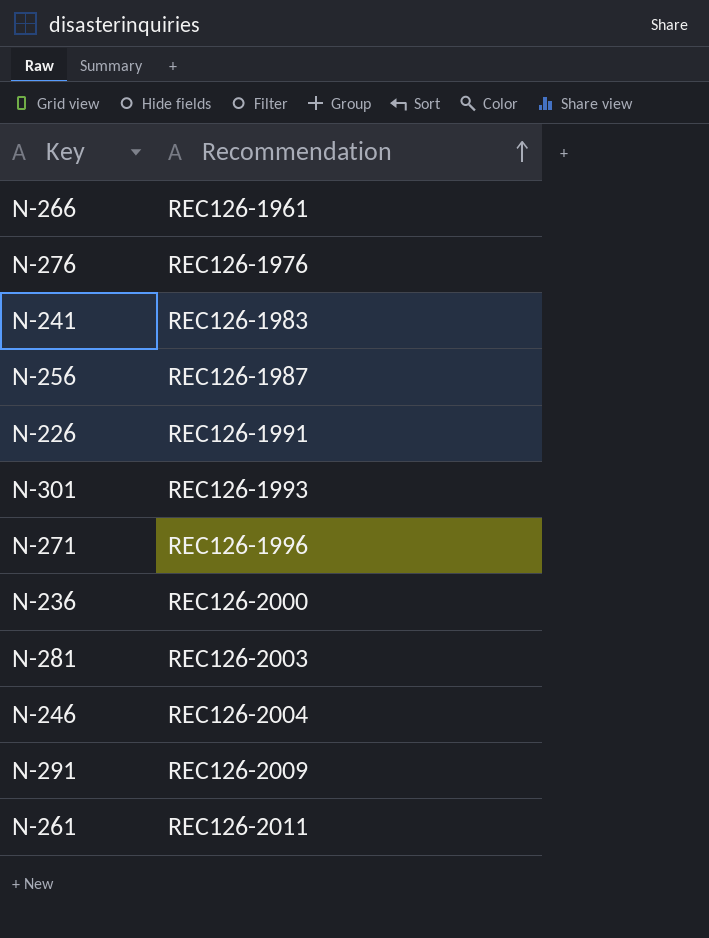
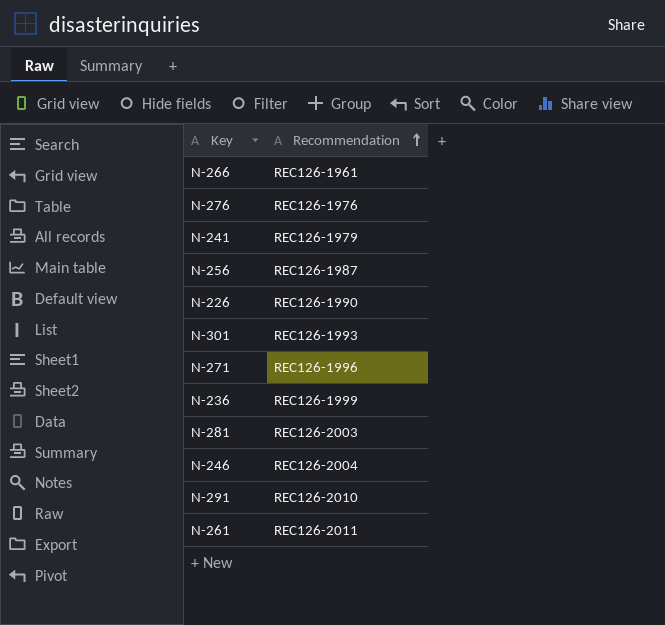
N-241 | Recommendation: REC126-1983 -> REC126-1979
N-226 | Recommendation: REC126-1991 -> REC126-1990
N-236 | Recommendation: REC126-2000 -> REC126-1999
N-291 | Recommendation: REC126-2009 -> REC126-2010

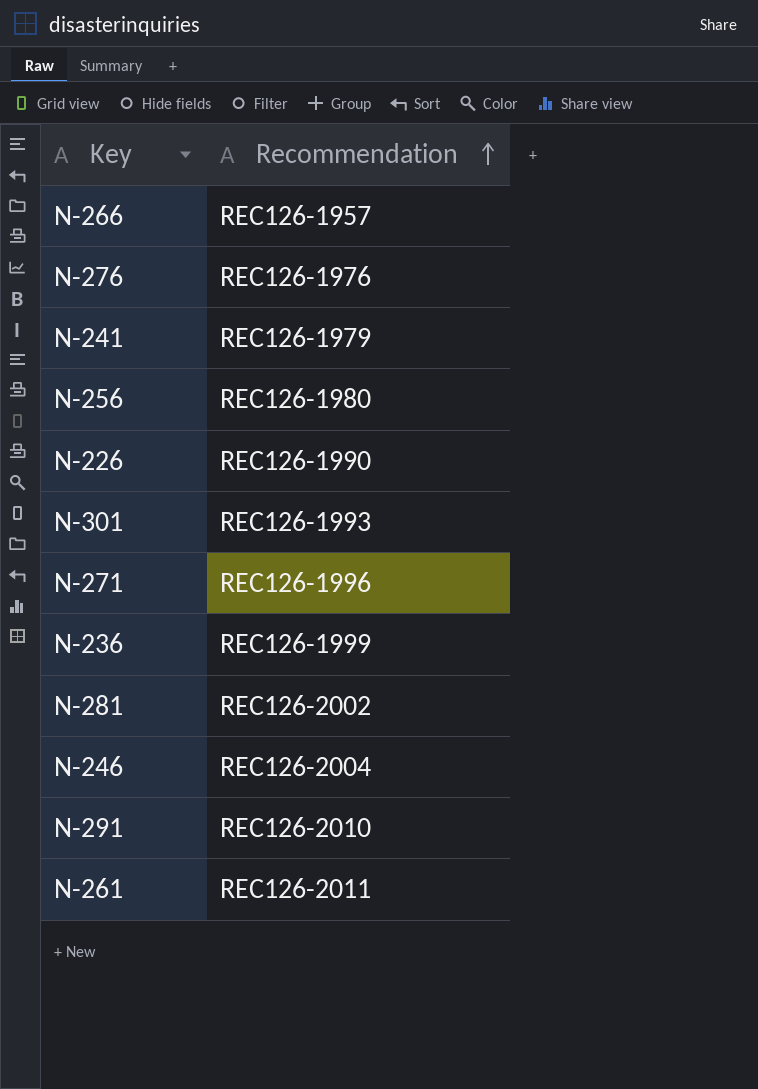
N-266 | Recommendation: REC126-1961 -> REC126-1957
N-256 | Recommendation: REC126-1987 -> REC126-1980
N-281 | Recommendation: REC126-2003 -> REC126-2002

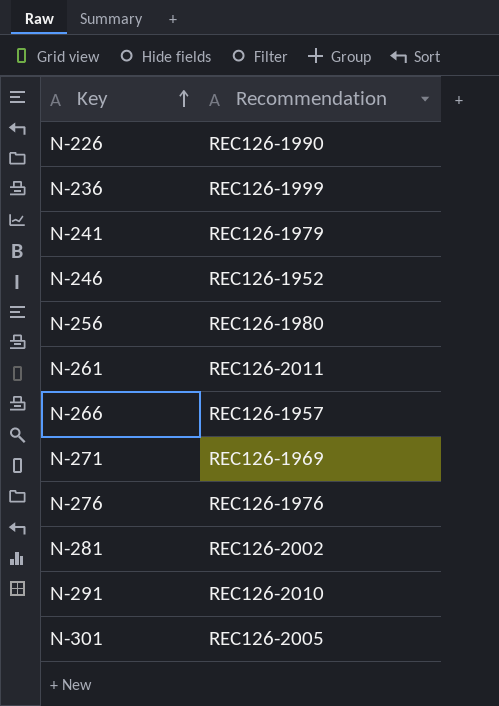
row order: Recommendation ascending -> Key ascending
N-246 | Recommendation: REC126-2004 -> REC126-1952
N-271 | Recommendation: REC126-1996 -> REC126-1969
N-301 | Recommendation: REC126-1993 -> REC126-2005

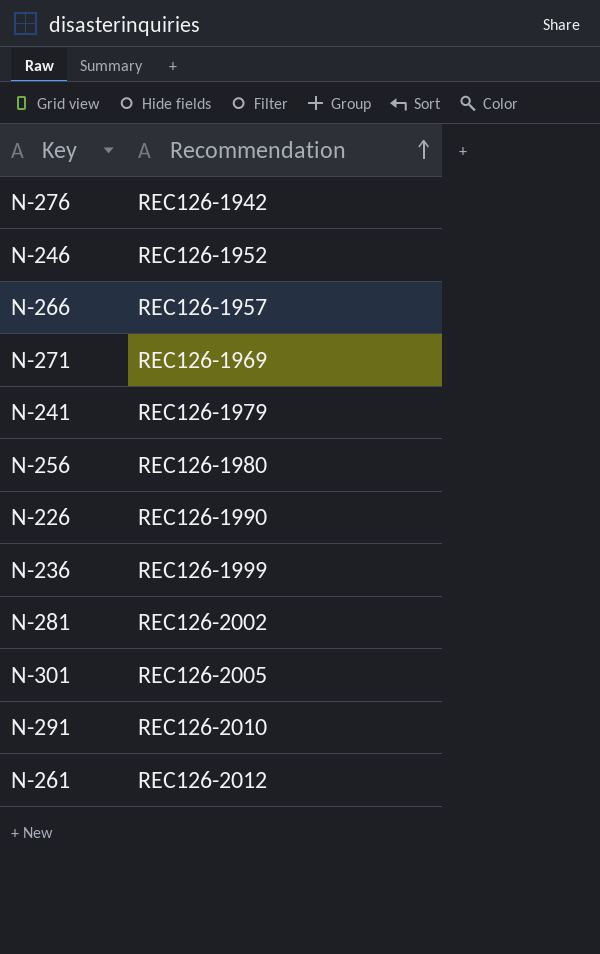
row order: Key ascending -> Recommendation ascending
N-276 | Recommendation: REC126-1976 -> REC126-1942
N-261 | Recommendation: REC126-2011 -> REC126-2012

